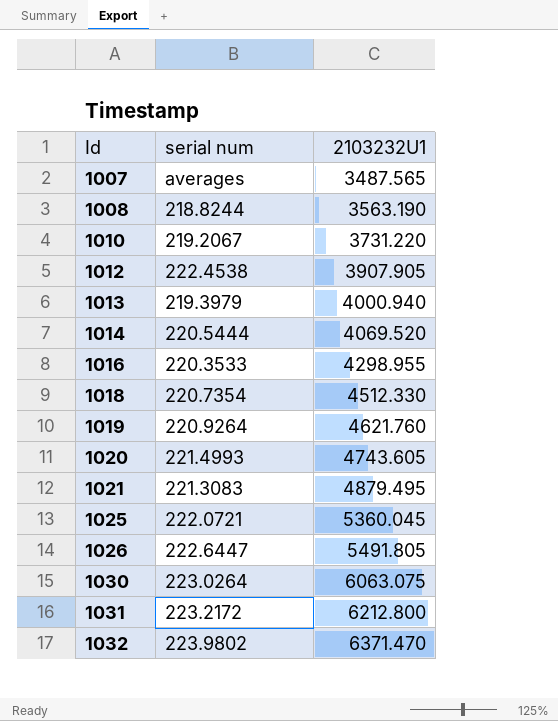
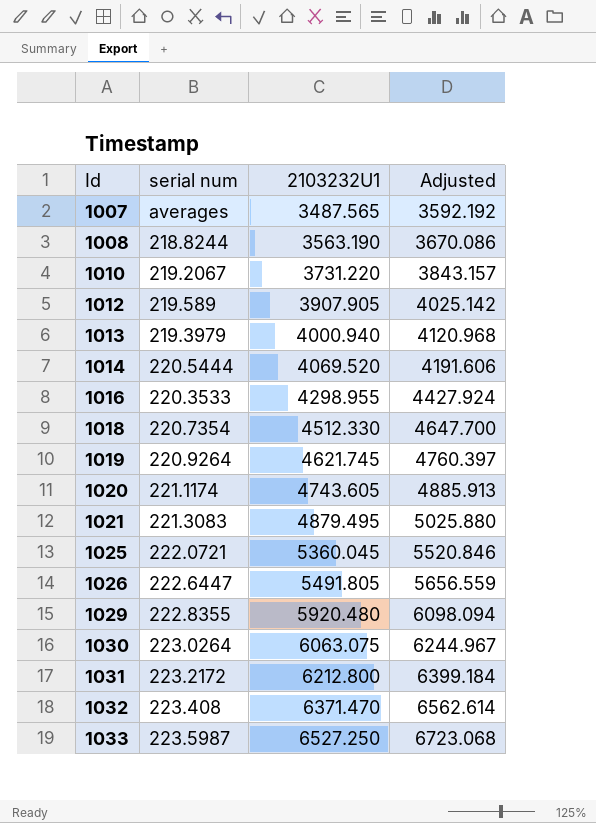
column Adjusted | formula: none -> [2103232U1] * 1.03
1012 | serial num: 222.4538 -> 219.589
1019 | 2103232U1: 4621.760 -> 4621.745
1020 | serial num: 221.4993 -> 221.1174
row 1029: none -> 222.8355 | 5920.480 | 6098.094
1032 | serial num: 223.9802 -> 223.408
row 1033: none -> 223.5987 | 6527.250 | 6723.068

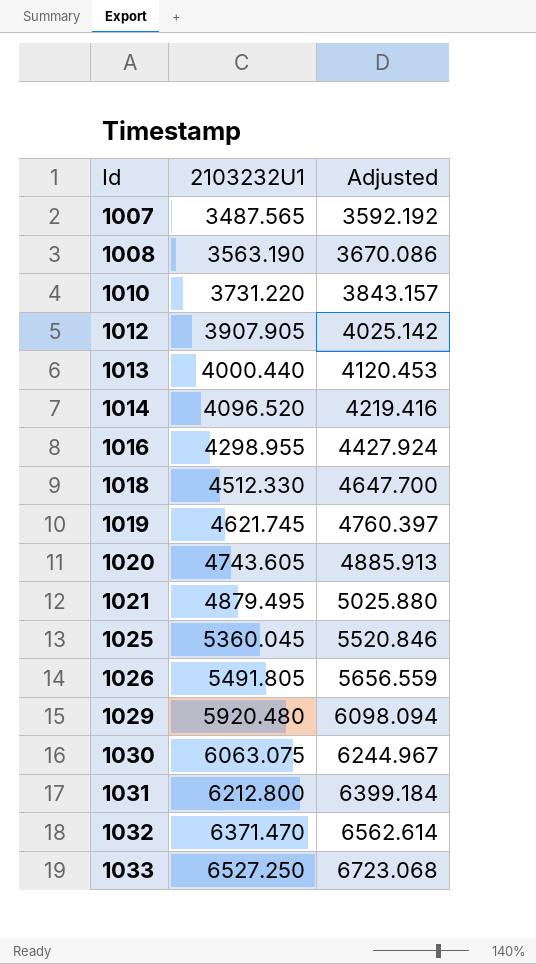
column serial num | position: 2 -> none
1013 | 2103232U1: 4000.940 -> 4000.440
1013 | Adjusted: 4120.968 -> 4120.453
1014 | 2103232U1: 4069.520 -> 4096.520
1014 | Adjusted: 4191.606 -> 4219.416

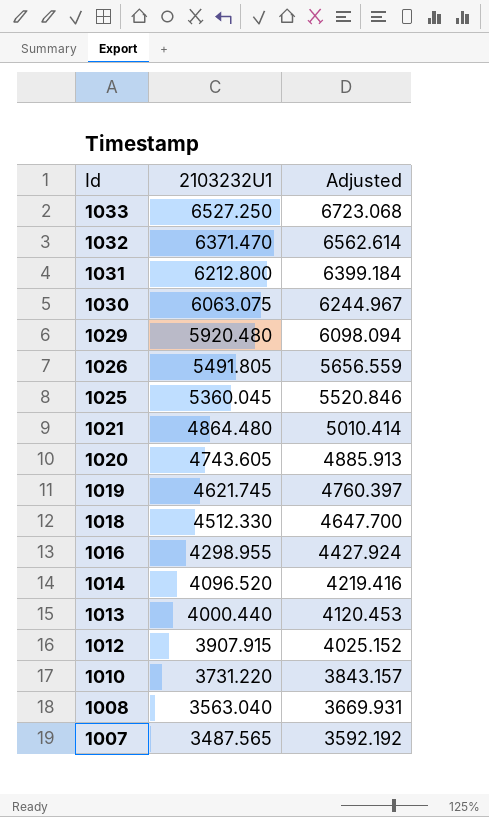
row order: Id ascending -> Id descending
1021 | 2103232U1: 4879.495 -> 4864.480
1021 | Adjusted: 5025.880 -> 5010.414
1012 | 2103232U1: 3907.905 -> 3907.915
1012 | Adjusted: 4025.142 -> 4025.152
1008 | 2103232U1: 3563.190 -> 3563.040
1008 | Adjusted: 3670.086 -> 3669.931

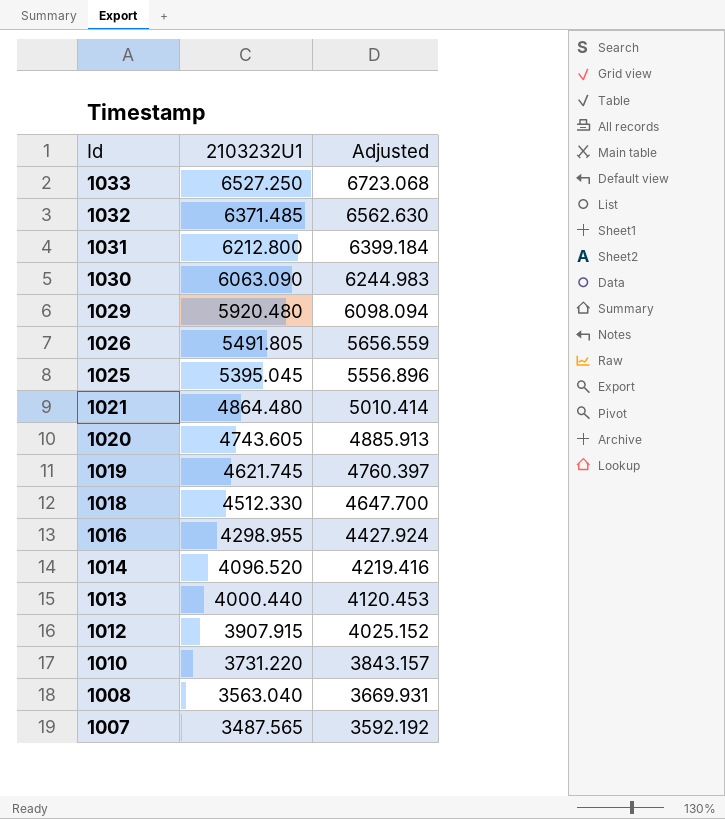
1032 | 2103232U1: 6371.470 -> 6371.485
1032 | Adjusted: 6562.614 -> 6562.630
1030 | 2103232U1: 6063.075 -> 6063.090
1030 | Adjusted: 6244.967 -> 6244.983
1025 | 2103232U1: 5360.045 -> 5395.045
1025 | Adjusted: 5520.846 -> 5556.896

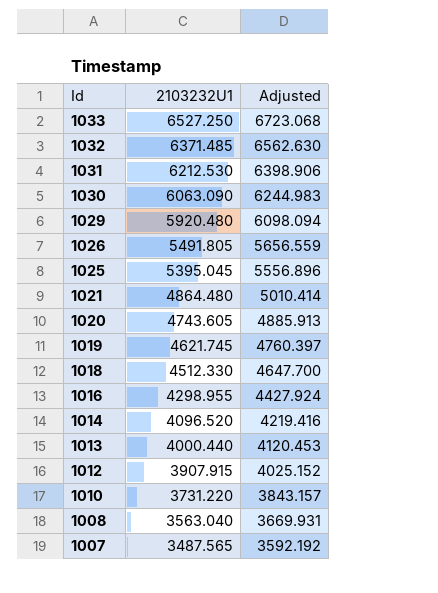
1031 | 2103232U1: 6212.800 -> 6212.530
1031 | Adjusted: 6399.184 -> 6398.906

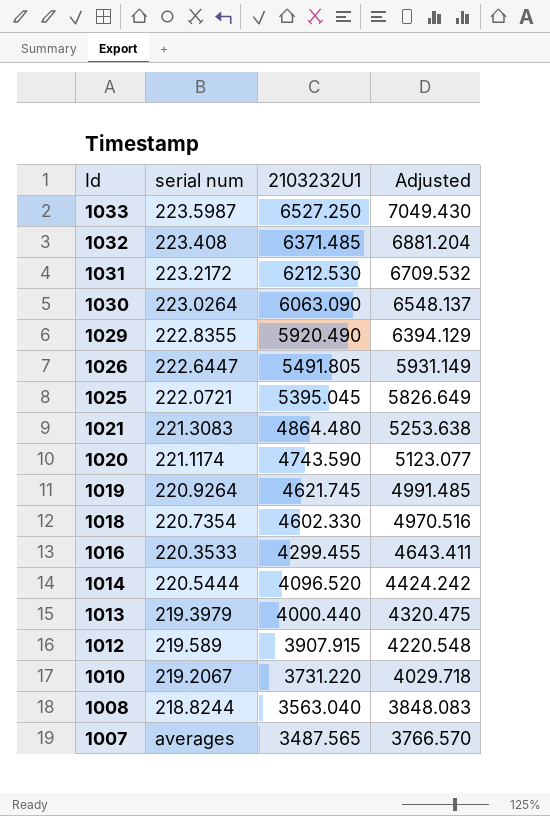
column serial num | position: none -> 2
column Adjusted | formula: [2103232U1] * 1.03 -> [2103232U1] * 1.08
1029 | 2103232U1: 5920.480 -> 5920.490
1020 | 2103232U1: 4743.605 -> 4743.590
1018 | 2103232U1: 4512.330 -> 4602.330
1016 | 2103232U1: 4298.955 -> 4299.455

